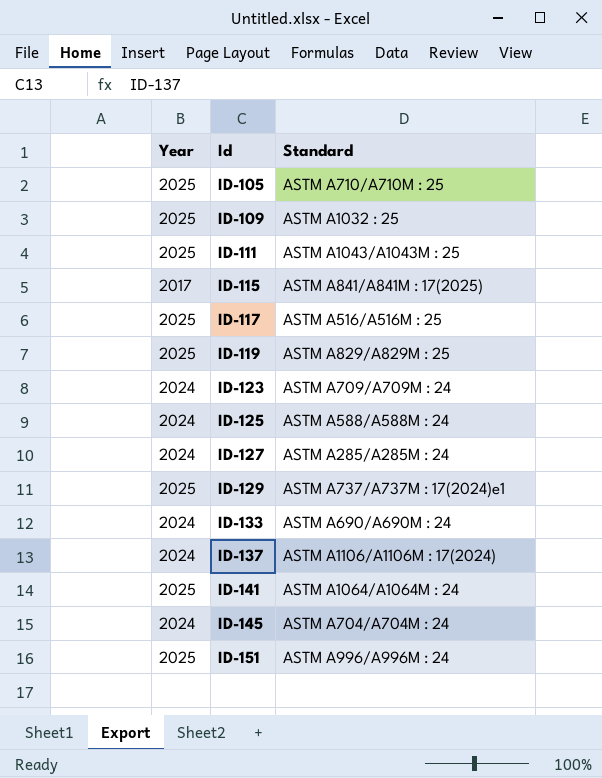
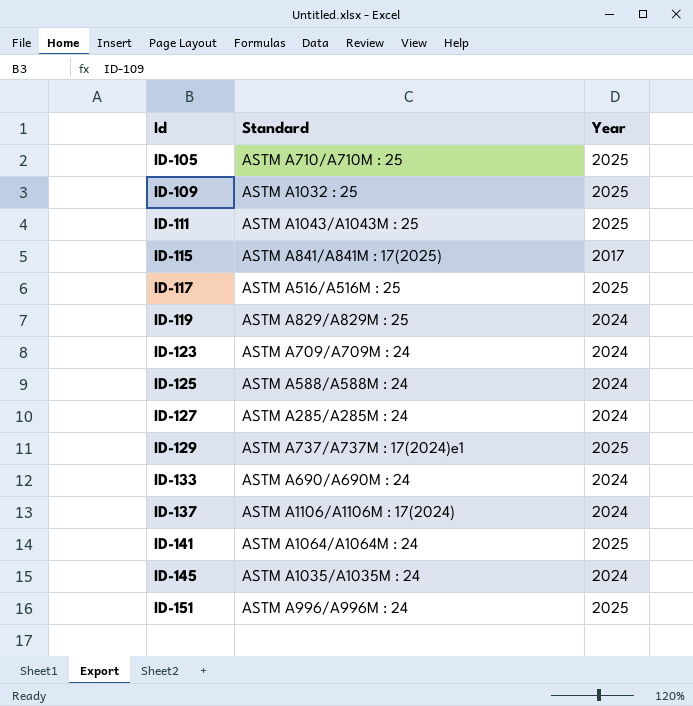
column Year | position: 1 -> 3
ID-119 | Year: 2025 -> 2024
ID-145 | Standard: ASTM A704/A704M : 24 -> ASTM A1035/A1035M : 24

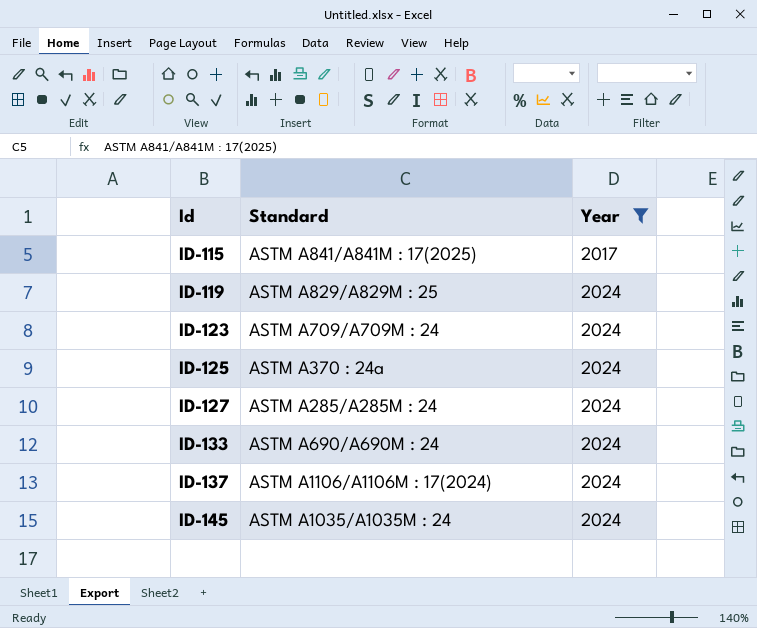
filter: none -> Year != 2025
ID-125 | Standard: ASTM A588/A588M : 24 -> ASTM A370 : 24a

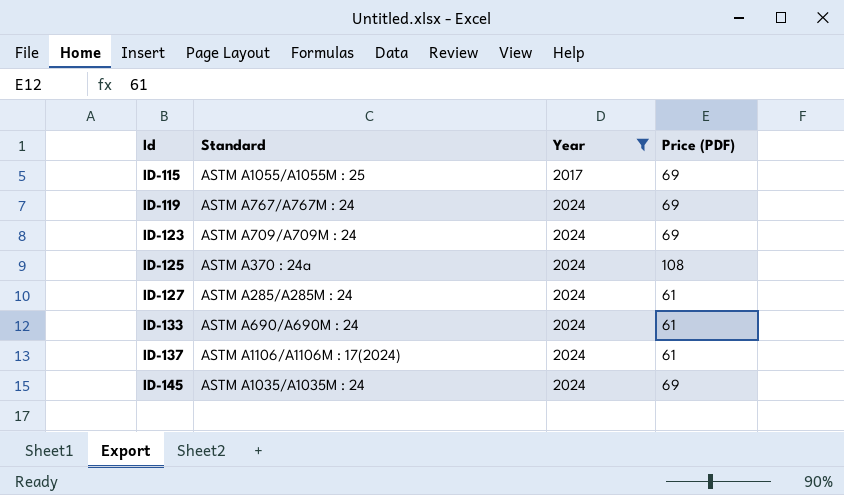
column Price (PDF) | position: none -> 4
ID-115 | Standard: ASTM A841/A841M : 17(2025) -> ASTM A1055/A1055M : 25
ID-119 | Standard: ASTM A829/A829M : 25 -> ASTM A767/A767M : 24

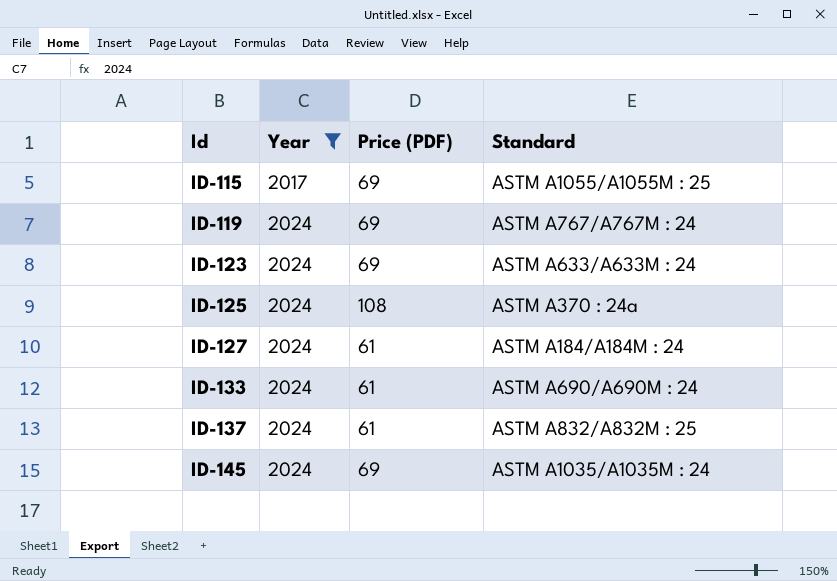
column Standard | position: 2 -> 4
ID-123 | Standard: ASTM A709/A709M : 24 -> ASTM A633/A633M : 24
ID-127 | Standard: ASTM A285/A285M : 24 -> ASTM A184/A184M : 24
ID-137 | Standard: ASTM A1106/A1106M : 17(2024) -> ASTM A832/A832M : 25

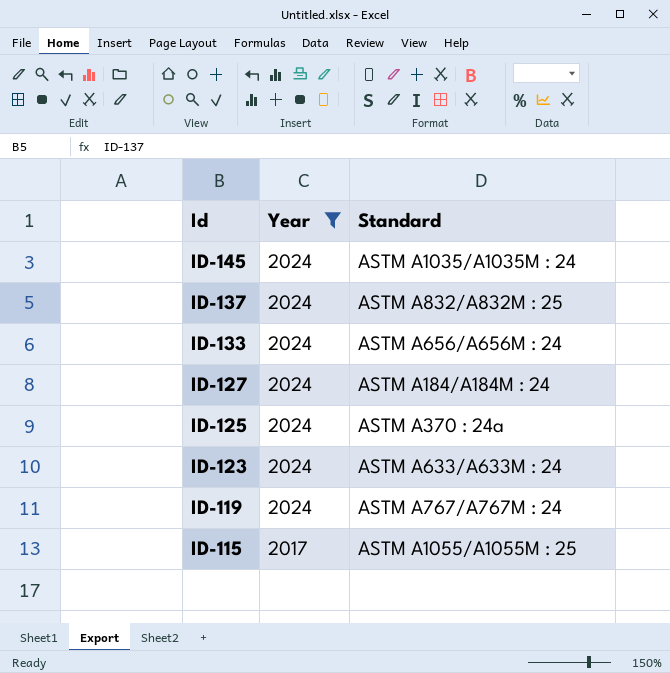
row order: Id ascending -> Id descending
column Price (PDF) | position: 3 -> none
ID-133 | Standard: ASTM A690/A690M : 24 -> ASTM A656/A656M : 24

